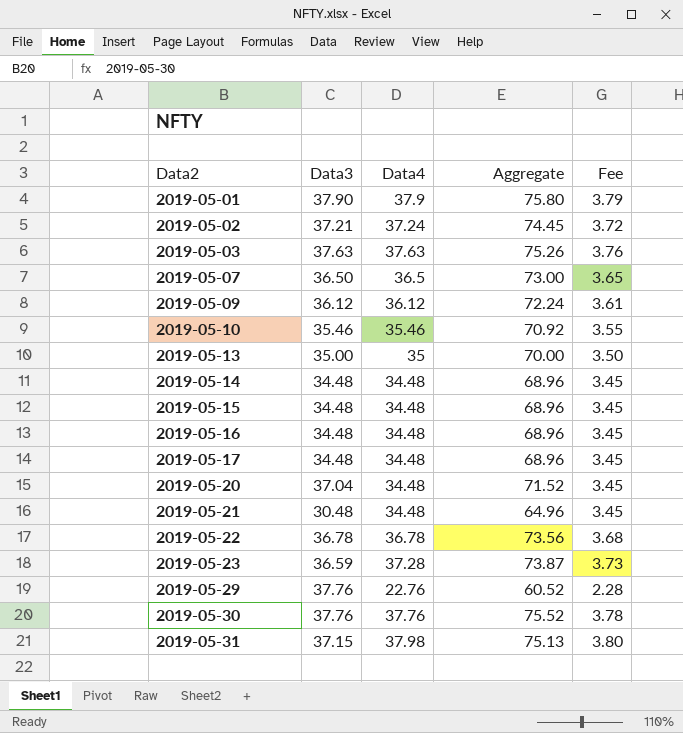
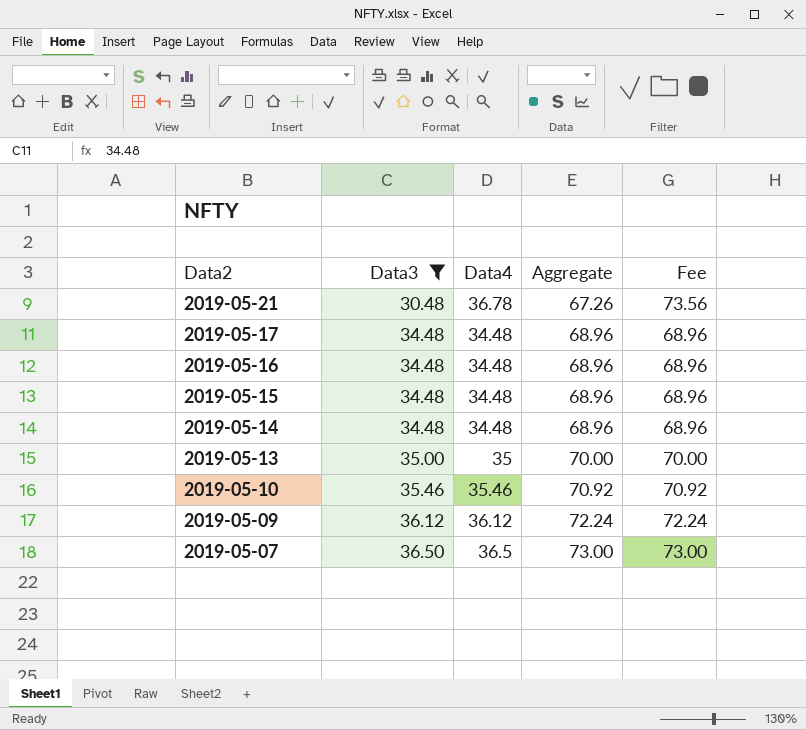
filter: none -> Data3 <= 36.50
row order: Data2 ascending -> Data2 descending
column Fee | formula: [Data4] * 0.1 -> [Data4] * 2
2019-05-21 | Data4: 34.48 -> 36.78
2019-05-21 | Aggregate: 64.96 -> 67.26

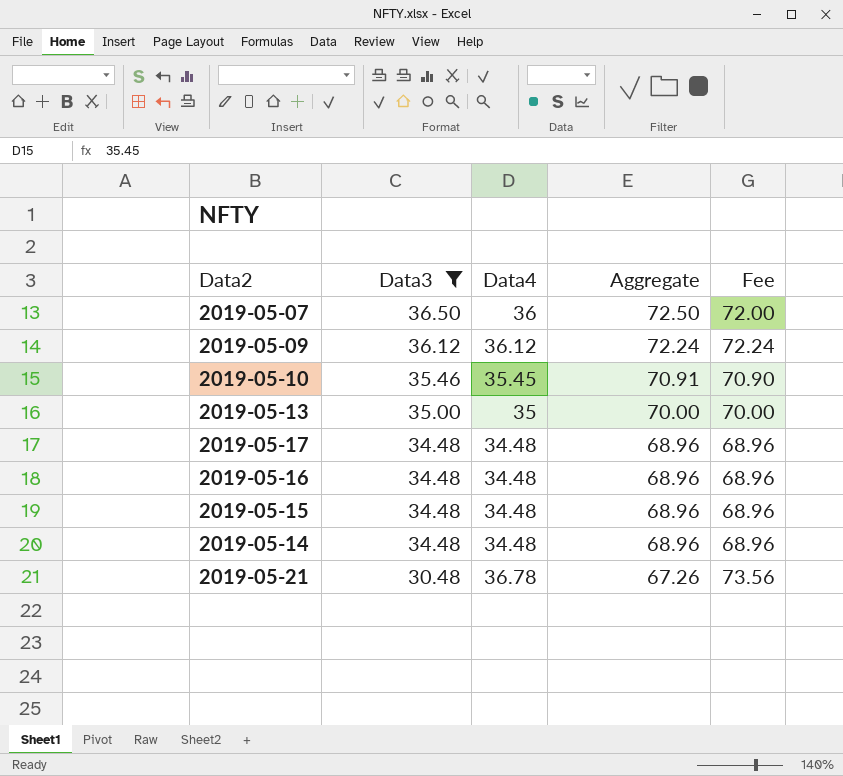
row order: Data2 descending -> Data3 descending
2019-05-07 | Data4: 36.5 -> 36
2019-05-07 | Aggregate: 73.00 -> 72.50
2019-05-07 | Fee: 73.00 -> 72.00
2019-05-10 | Data4: 35.46 -> 35.45
2019-05-10 | Aggregate: 70.92 -> 70.91
2019-05-10 | Fee: 70.92 -> 70.90

